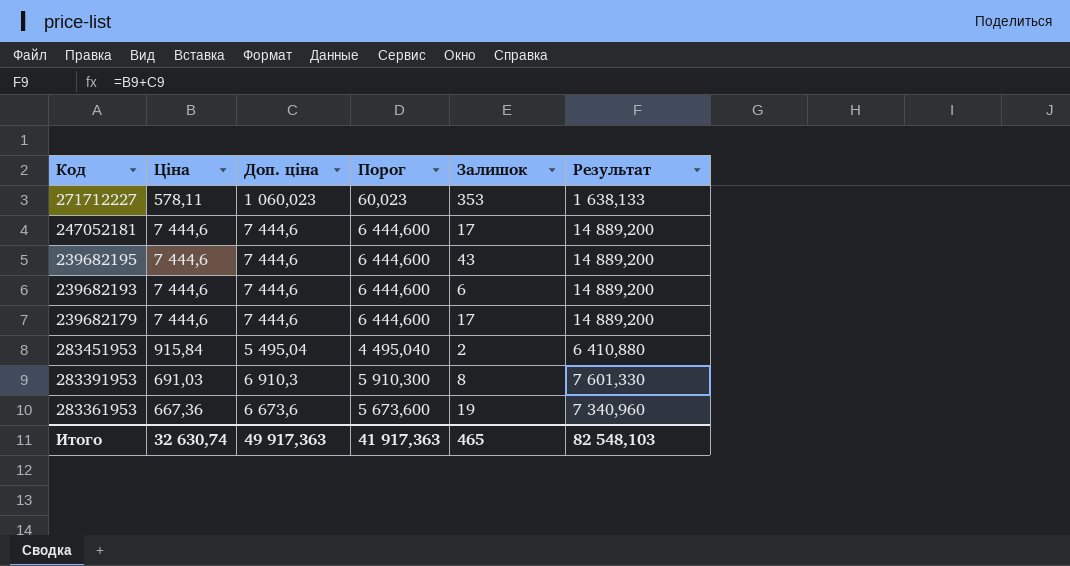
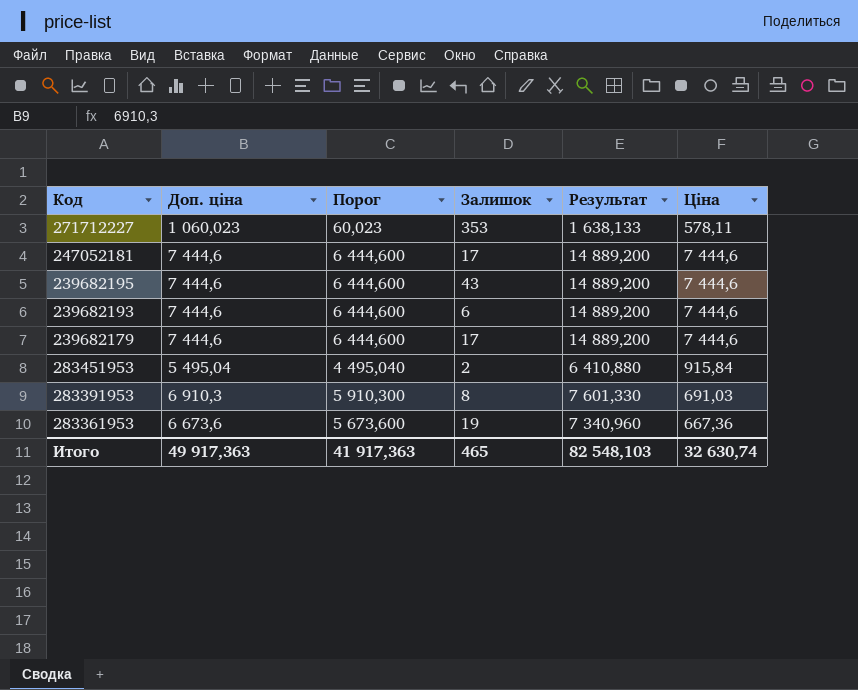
column Ціна | position: 2 -> 6

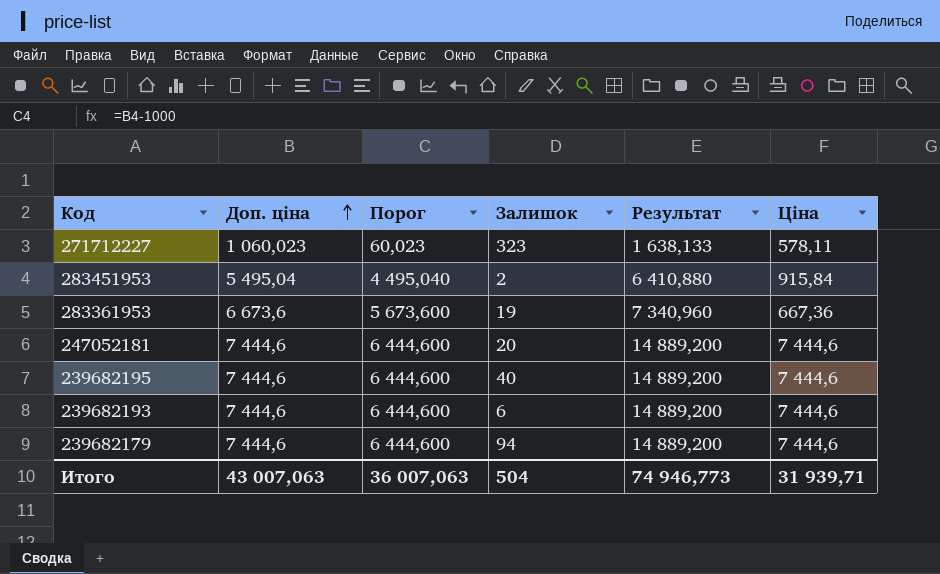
row order: none -> Доп. ціна ascending
row 283391953: 6 910,3 | 5 910,300 | 8 | 7 601,330 | 691,03 -> none
271712227 | Залишок: 353 -> 323
247052181 | Залишок: 17 -> 20
239682195 | Залишок: 43 -> 40
239682179 | Залишок: 17 -> 94
Итого | Доп. ціна: 49 917,363 -> 43 007,063
Итого | Порог: 41 917,363 -> 36 007,063
Итого | Залишок: 465 -> 504
Итого | Результат: 82 548,103 -> 74 946,773
Итого | Ціна: 32 630,74 -> 31 939,71

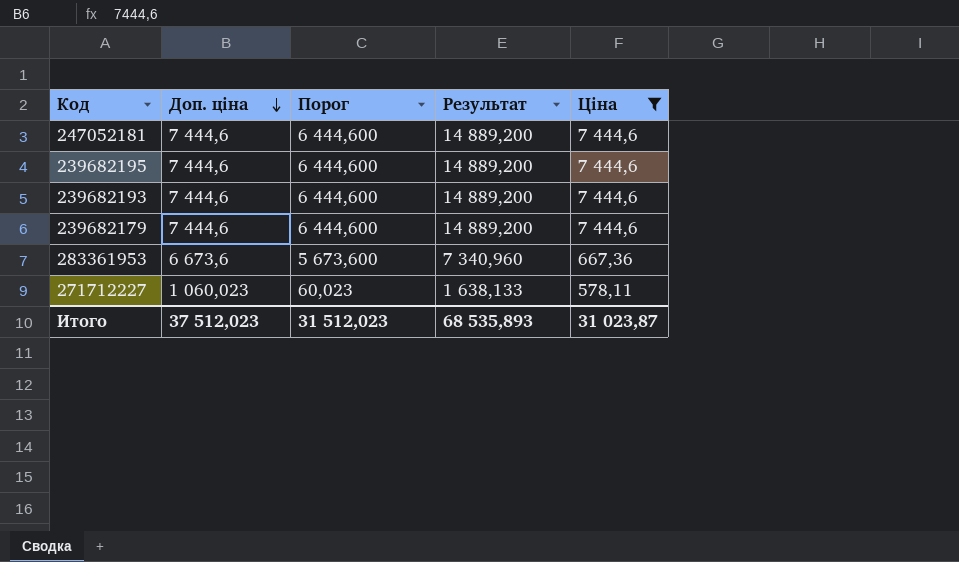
filter: none -> Ціна != 915,84
row order: Доп. ціна ascending -> Доп. ціна descending
column Залишок | position: 4 -> none
Итого | Доп. ціна: 43 007,063 -> 37 512,023
Итого | Порог: 36 007,063 -> 31 512,023
Итого | Результат: 74 946,773 -> 68 535,893
Итого | Ціна: 31 939,71 -> 31 023,87

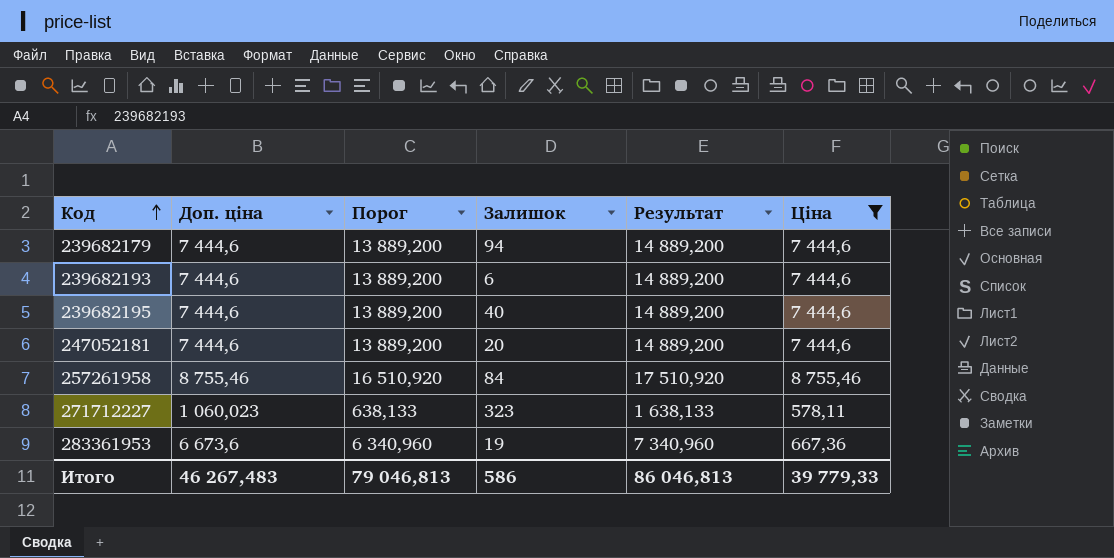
row order: Доп. ціна descending -> Код ascending
column Порог | formula: [Доп. ціна] - 1000 -> [Результат] - 1000
column Залишок | position: none -> 4
row 257261958: none -> 8 755,46 | 16 510,920 | 84 | 17 510,920 | 8 755,46
Итого | Доп. ціна: 37 512,023 -> 46 267,483
Итого | Порог: 31 512,023 -> 79 046,813
Итого | Результат: 68 535,893 -> 86 046,813
Итого | Ціна: 31 023,87 -> 39 779,33

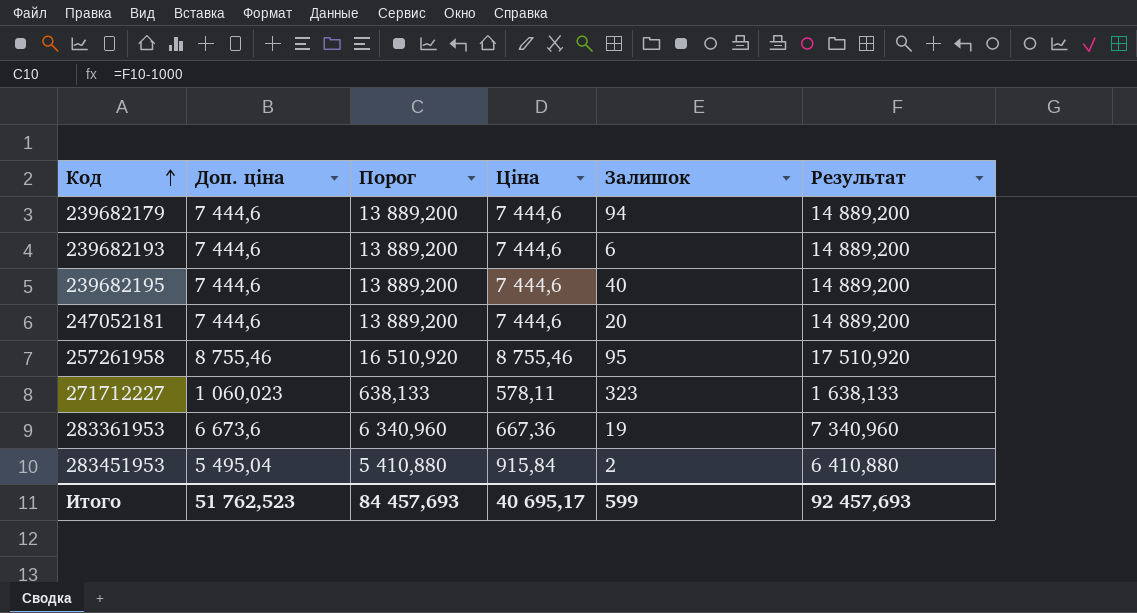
filter: Ціна != 915,84 -> none
column Ціна | position: 6 -> 4
257261958 | Залишок: 84 -> 95
Итого | Доп. ціна: 46 267,483 -> 51 762,523
Итого | Порог: 79 046,813 -> 84 457,693
Итого | Ціна: 39 779,33 -> 40 695,17
Итого | Залишок: 586 -> 599
Итого | Результат: 86 046,813 -> 92 457,693

